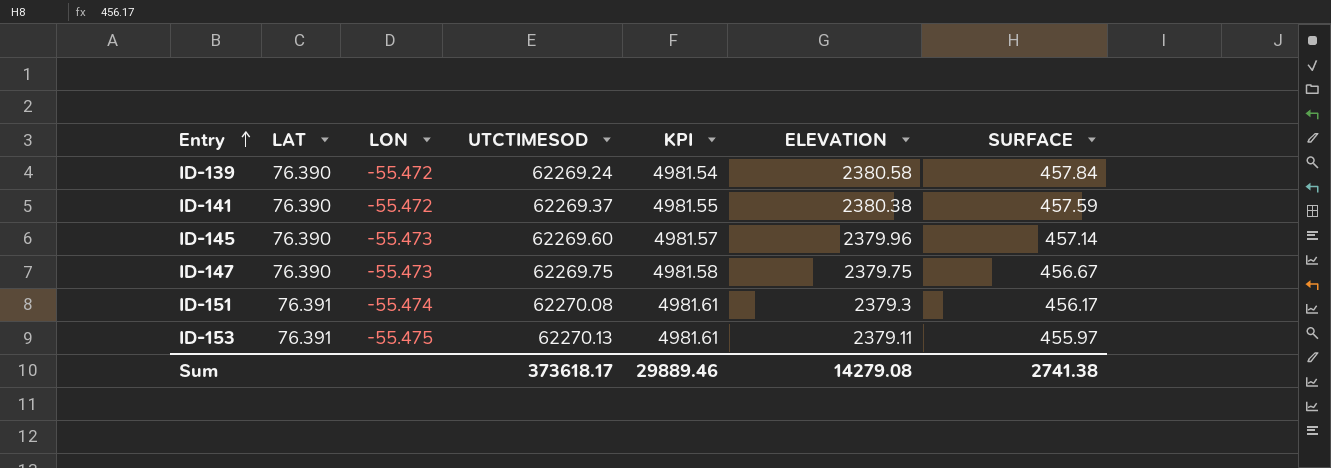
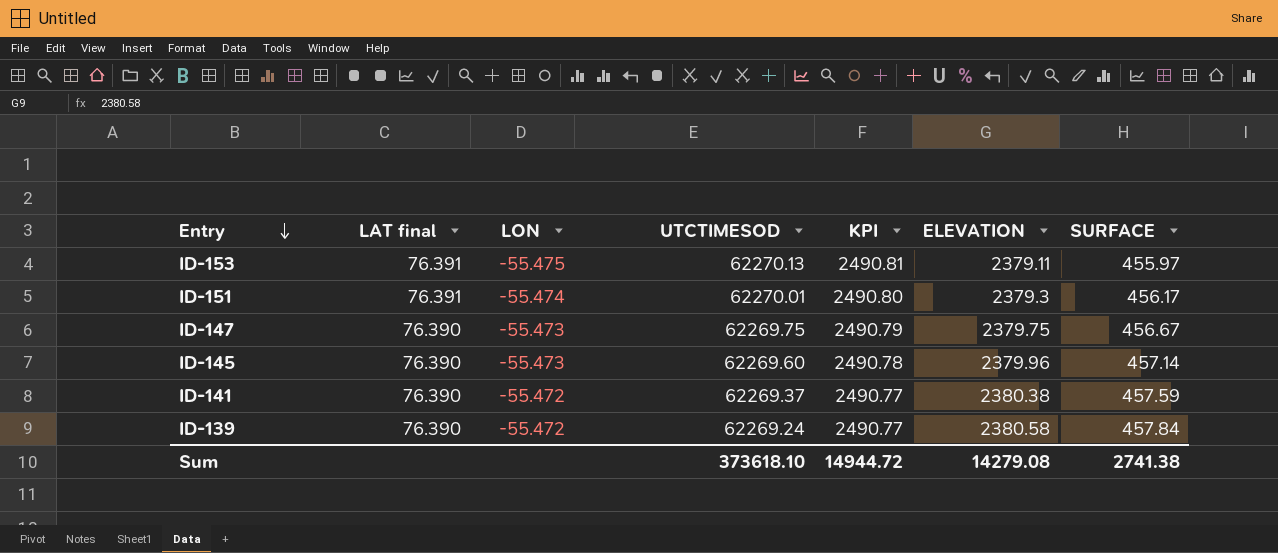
row order: Entry ascending -> Entry descending
column name: LAT -> LAT final
column KPI | formula: [UTCTIMESOD] * 0.08 -> [UTCTIMESOD] * 0.04
ID-151 | UTCTIMESOD: 62270.08 -> 62270.01
Sum | UTCTIMESOD: 373618.17 -> 373618.10
Sum | KPI: 29889.46 -> 14944.72

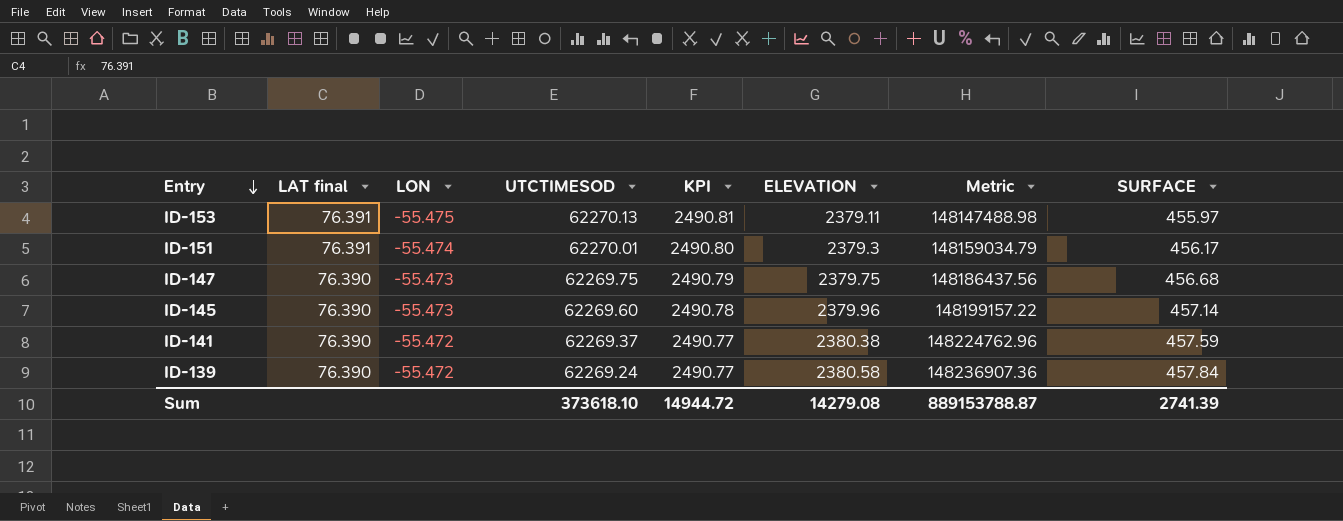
column Metric | formula: none -> [UTCTIMESOD] * [ELEVATION]
ID-147 | SURFACE: 456.67 -> 456.68
Sum | SURFACE: 2741.38 -> 2741.39

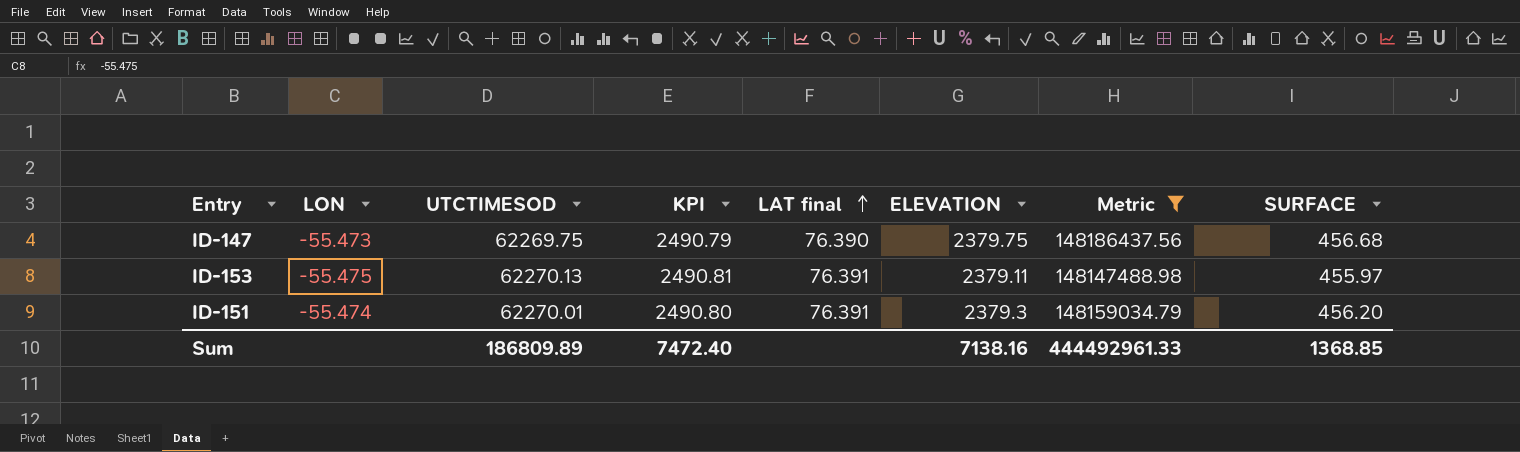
filter: none -> Metric <= 148186437.56
row order: Entry descending -> LAT final ascending
column LAT final | position: 2 -> 5
ID-151 | SURFACE: 456.17 -> 456.20
Sum | UTCTIMESOD: 373618.10 -> 186809.89
Sum | KPI: 14944.72 -> 7472.40
Sum | ELEVATION: 14279.08 -> 7138.16
Sum | Metric: 889153788.87 -> 444492961.33
Sum | SURFACE: 2741.39 -> 1368.85

